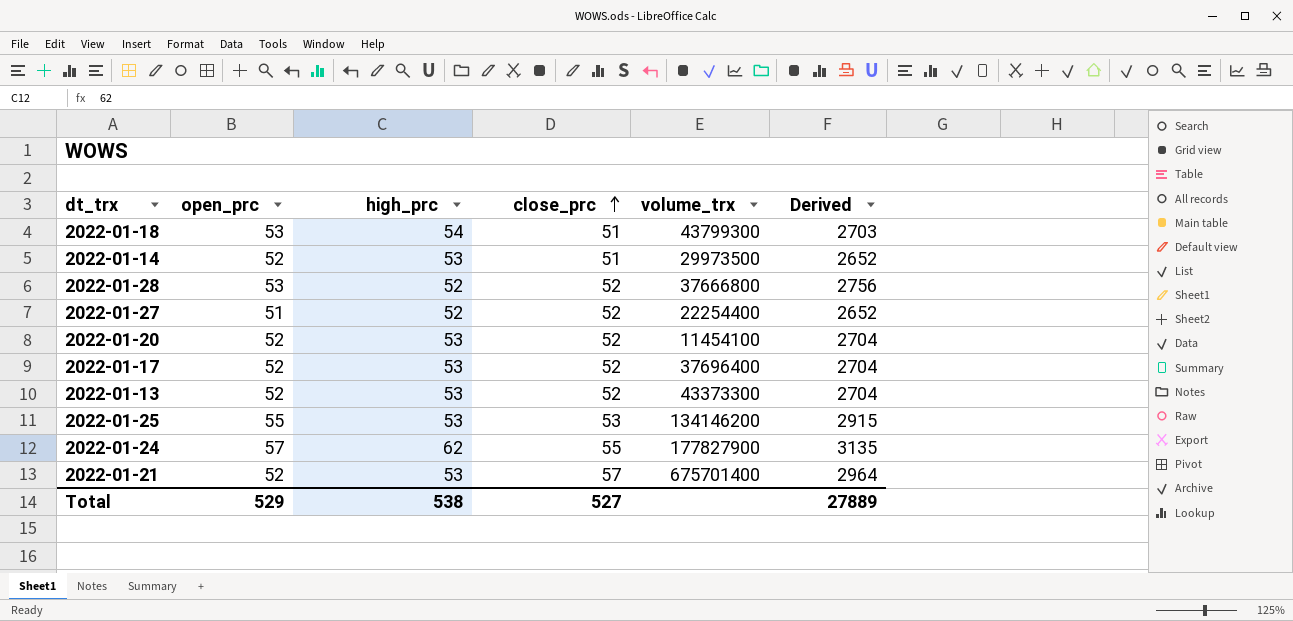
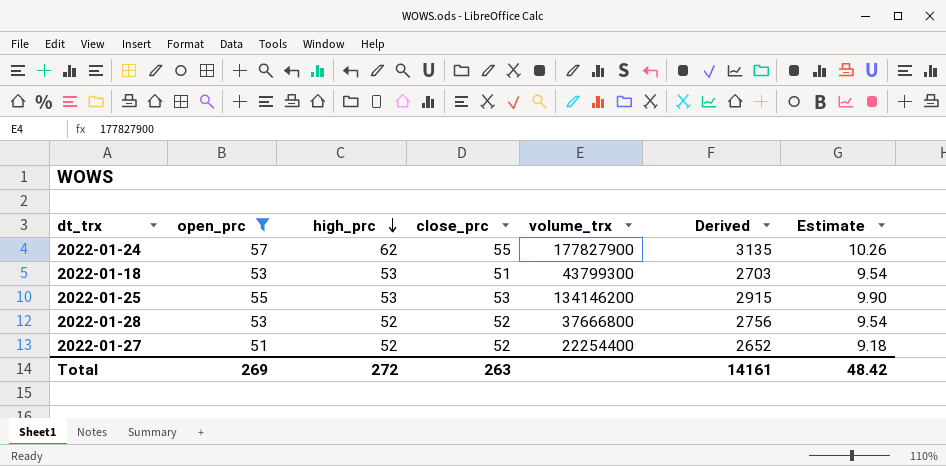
filter: none -> open_prc != 52
row order: close_prc ascending -> high_prc descending
column Estimate | formula: none -> [open_prc] * 0.18
2022-01-18 | high_prc: 54 -> 53
Total | open_prc: 529 -> 269
Total | high_prc: 538 -> 272
Total | close_prc: 527 -> 263
Total | Derived: 27889 -> 14161

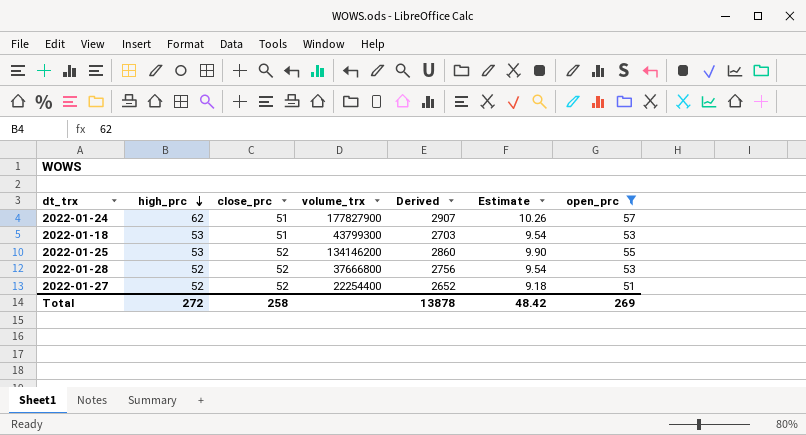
column open_prc | position: 2 -> 7
2022-01-24 | close_prc: 55 -> 51
2022-01-24 | Derived: 3135 -> 2907
2022-01-25 | close_prc: 53 -> 52
2022-01-25 | Derived: 2915 -> 2860
Total | close_prc: 263 -> 258
Total | Derived: 14161 -> 13878

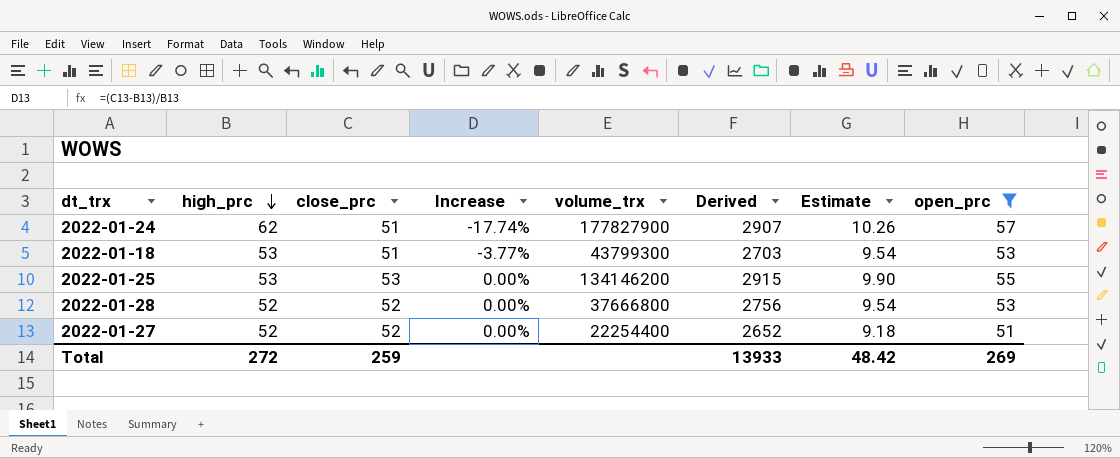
column Increase | formula: none -> ([close_prc] - [high_prc]) / [high_prc]
2022-01-25 | close_prc: 52 -> 53
2022-01-25 | Derived: 2860 -> 2915
Total | close_prc: 258 -> 259
Total | Derived: 13878 -> 13933

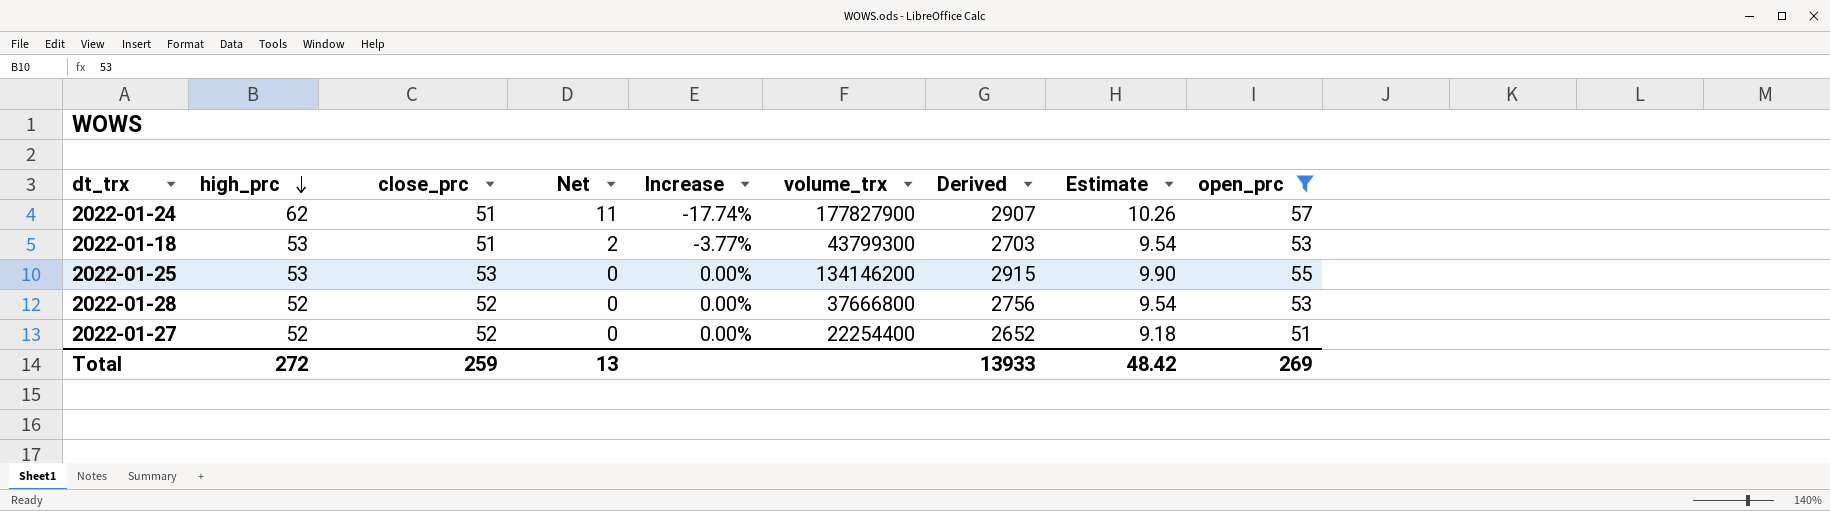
column Net | formula: none -> [high_prc] - [close_prc]

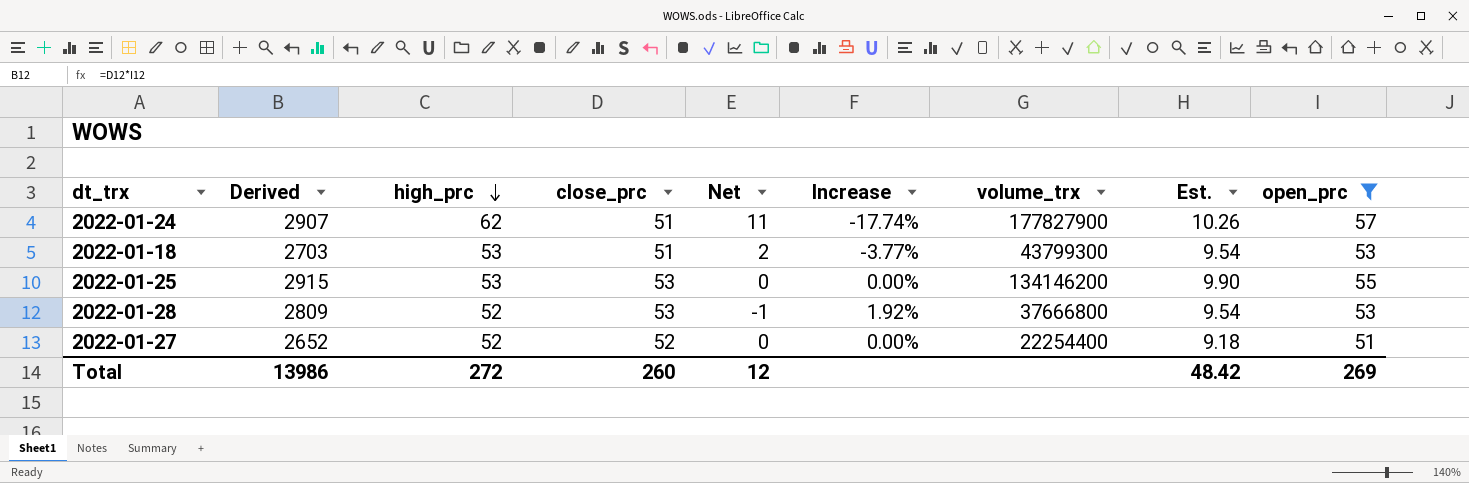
column Derived | position: 7 -> 2
column name: Estimate -> Est.
2022-01-28 | Derived: 2756 -> 2809
2022-01-28 | close_prc: 52 -> 53
2022-01-28 | Net: 0 -> -1
2022-01-28 | Increase: 0.00% -> 1.92%
Total | Derived: 13933 -> 13986
Total | close_prc: 259 -> 260
Total | Net: 13 -> 12

